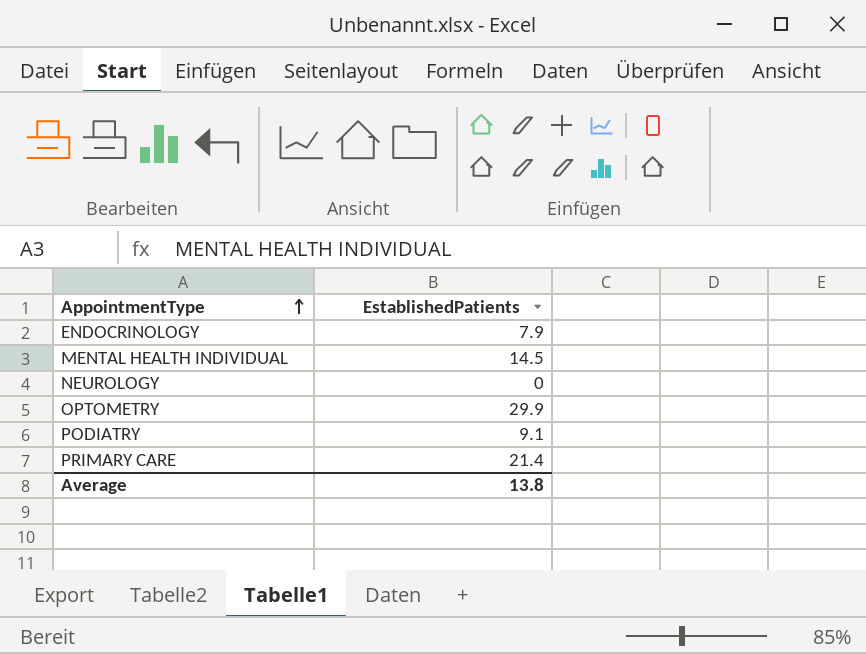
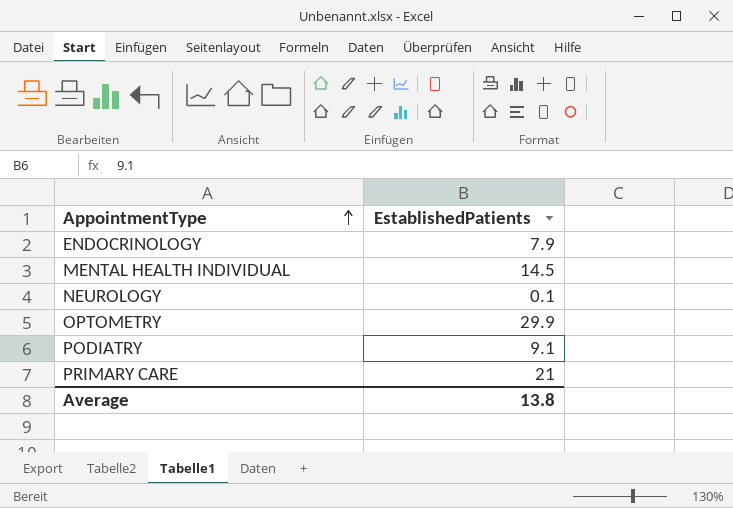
NEUROLOGY | EstablishedPatients: 0 -> 0.1
PRIMARY CARE | EstablishedPatients: 21.4 -> 21

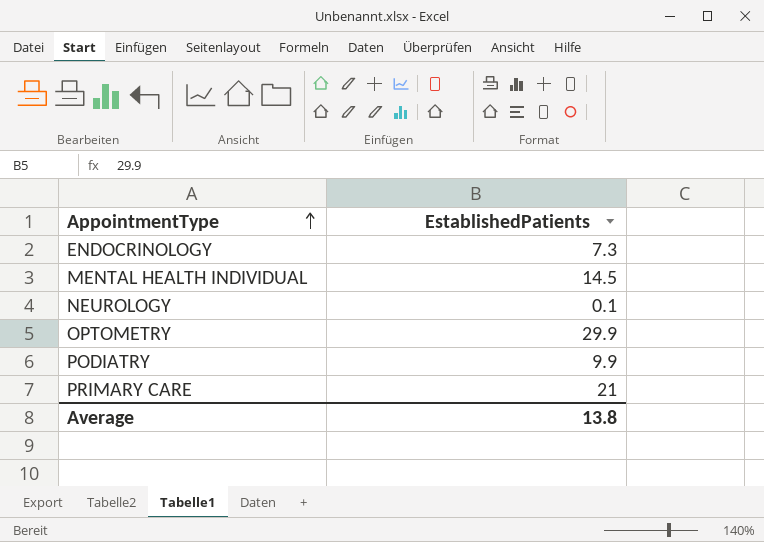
ENDOCRINOLOGY | EstablishedPatients: 7.9 -> 7.3
PODIATRY | EstablishedPatients: 9.1 -> 9.9

